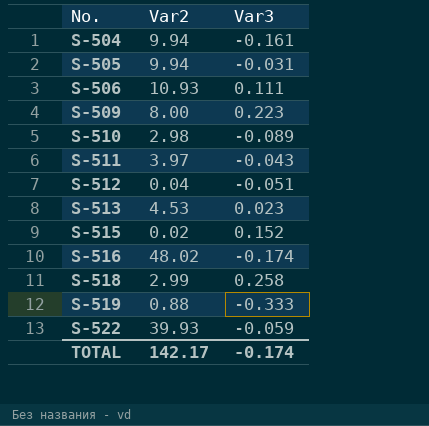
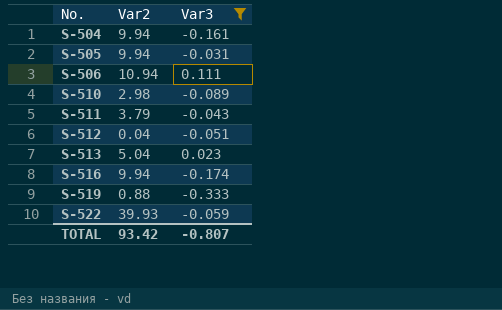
filter: none -> Var3 <= 0.111
S-506 | Var2: 10.93 -> 10.94
S-511 | Var2: 3.97 -> 3.79
S-513 | Var2: 4.53 -> 5.04
S-516 | Var2: 48.02 -> 9.94
TOTAL | Var2: 142.17 -> 93.42
TOTAL | Var3: -0.174 -> -0.807

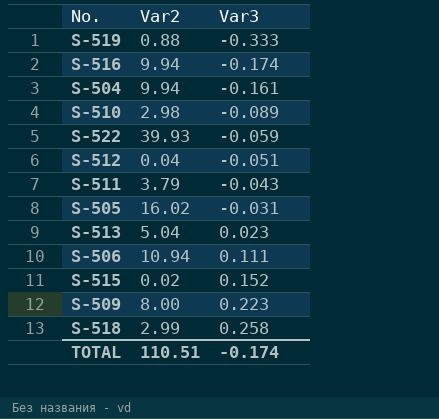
filter: Var3 <= 0.111 -> none
row order: No. ascending -> Var3 ascending
S-505 | Var2: 9.94 -> 16.02
TOTAL | Var2: 93.42 -> 110.51
TOTAL | Var3: -0.807 -> -0.174

